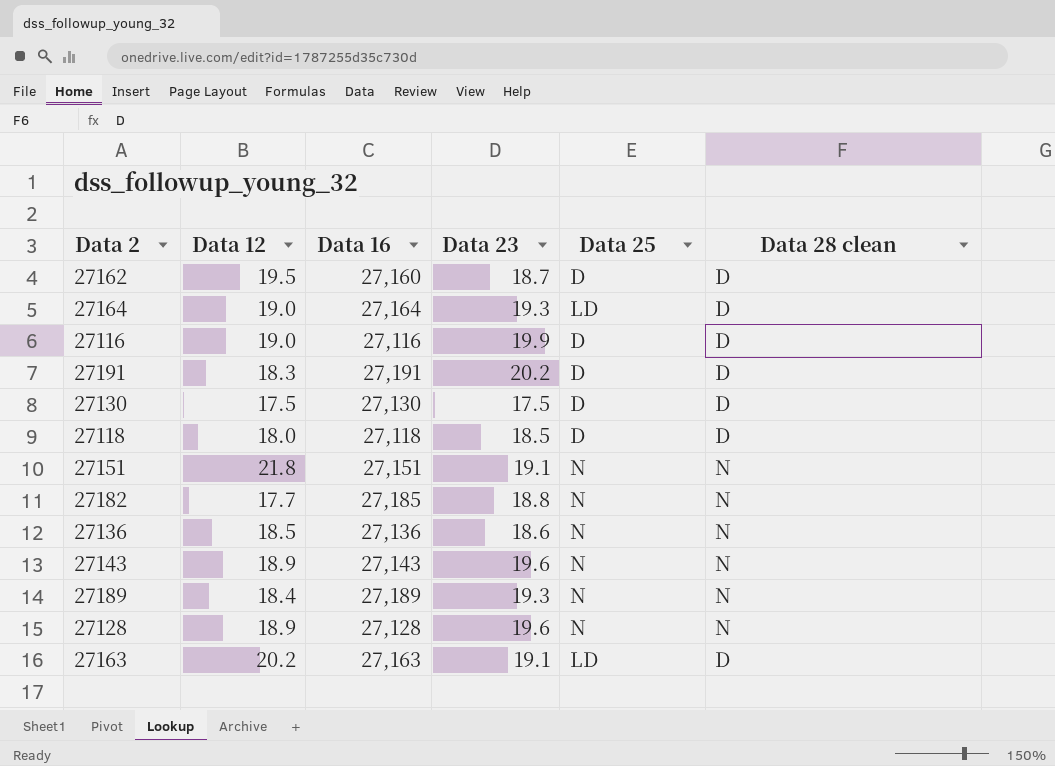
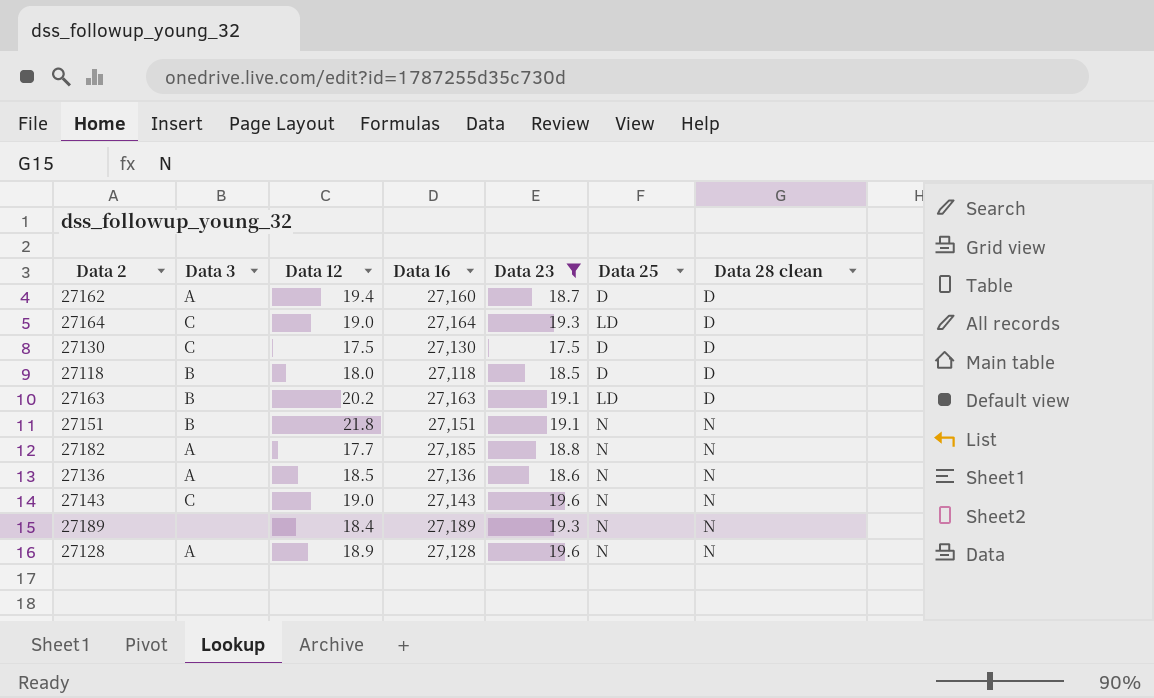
filter: none -> Data 23 <= 19.6
row order: none -> Data 28 clean ascending
column Data 3 | position: none -> 2
27162 | Data 12: 19.5 -> 19.4
27143 | Data 12: 18.9 -> 19.0

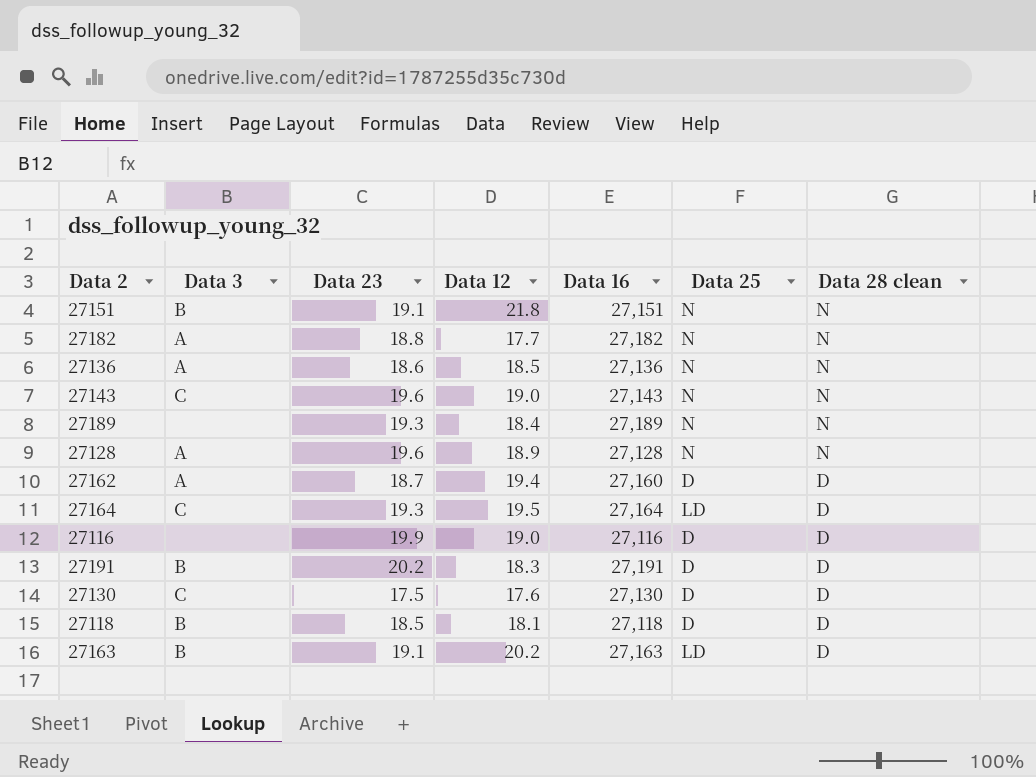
filter: Data 23 <= 19.6 -> none
row order: Data 28 clean ascending -> Data 28 clean descending
column Data 23 | position: 5 -> 3
27182 | Data 16: 27,185 -> 27,182
27164 | Data 12: 19.0 -> 19.5
27130 | Data 12: 17.5 -> 17.6
27118 | Data 12: 18.0 -> 18.1

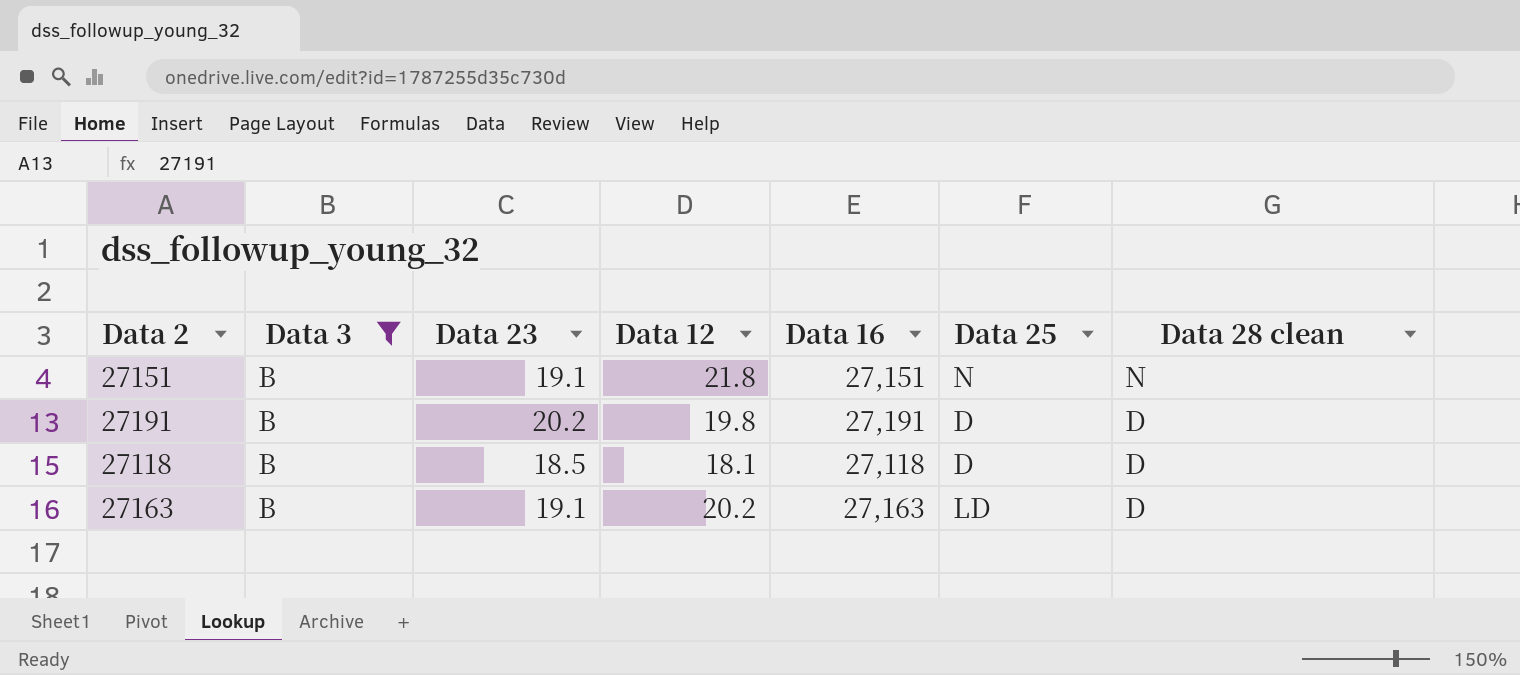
filter: none -> Data 3 = B
27191 | Data 12: 18.3 -> 19.8

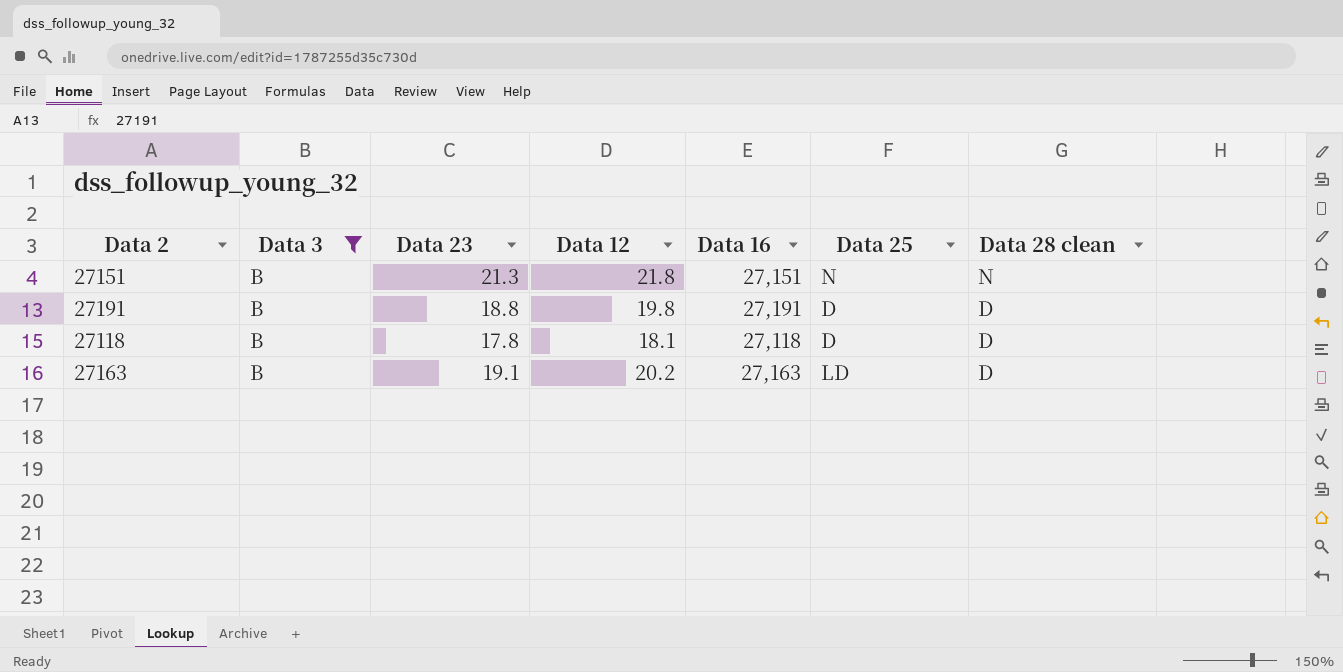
27151 | Data 23: 19.1 -> 21.3
27191 | Data 23: 20.2 -> 18.8
27118 | Data 23: 18.5 -> 17.8

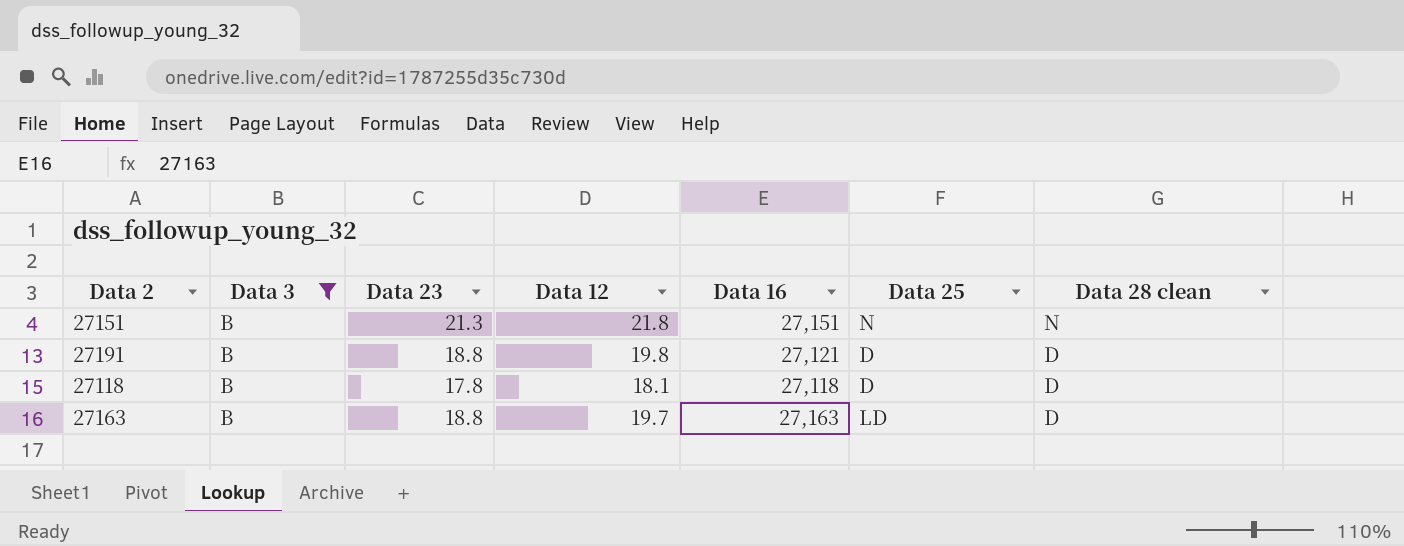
27191 | Data 16: 27,191 -> 27,121
27163 | Data 23: 19.1 -> 18.8
27163 | Data 12: 20.2 -> 19.7

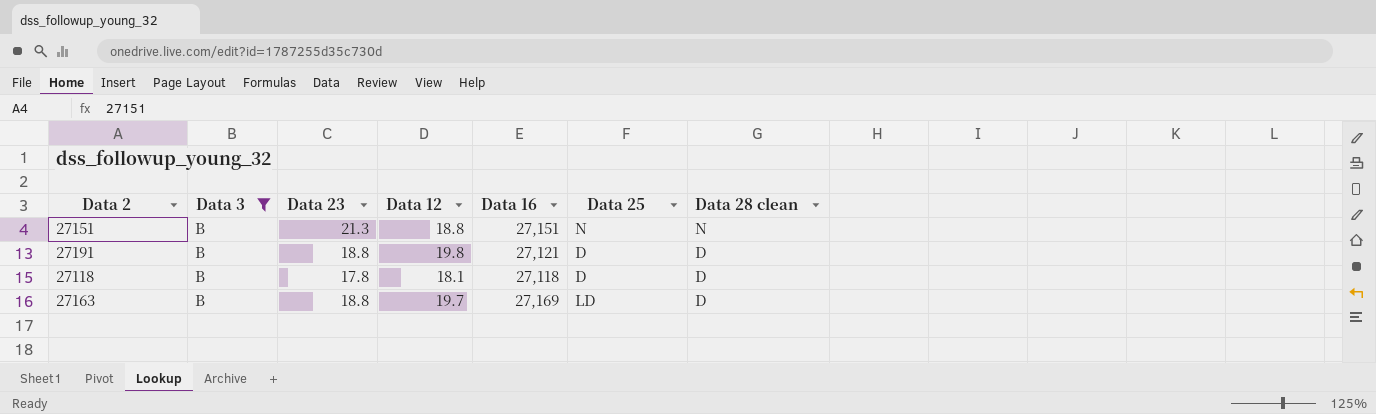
27151 | Data 12: 21.8 -> 18.8
27163 | Data 16: 27,163 -> 27,169

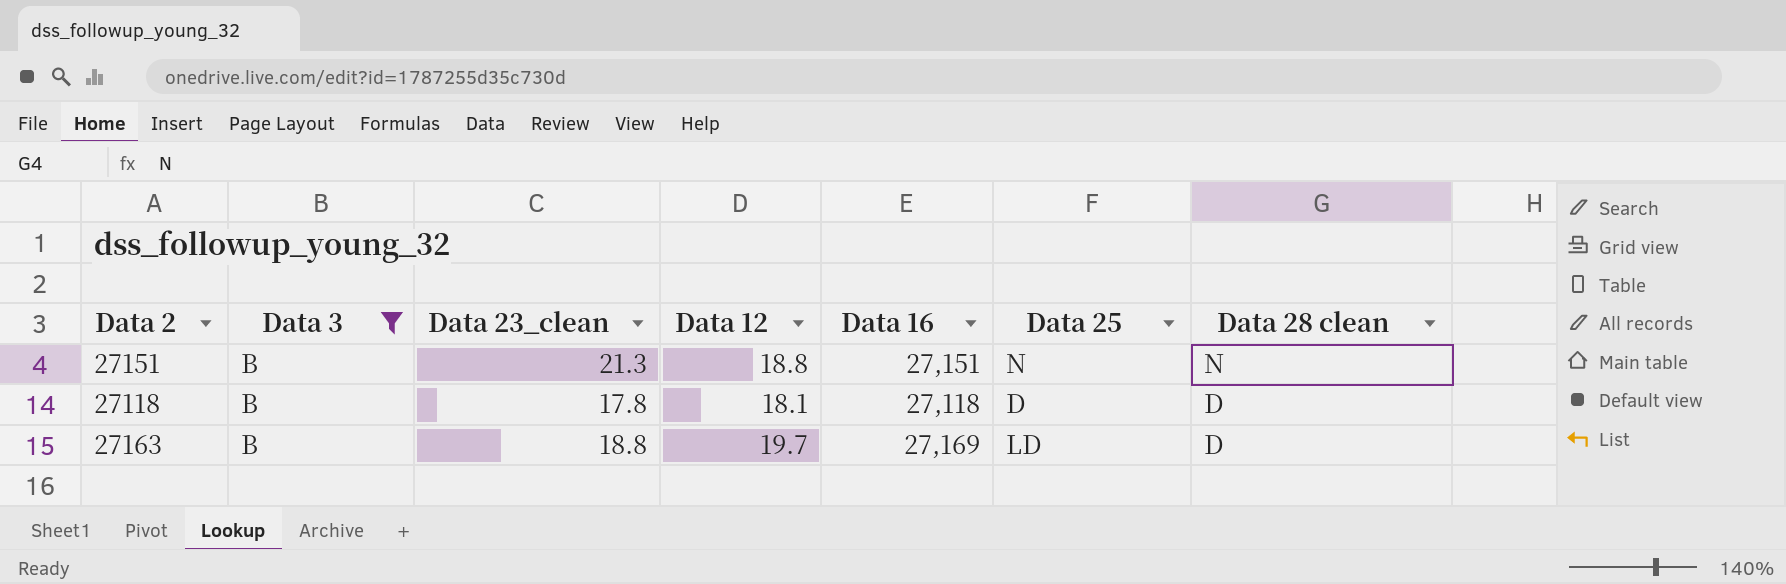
column name: Data 23 -> Data 23_clean
row 27191: B | 18.8 | 19.8 | 27,121 | D | D -> none

